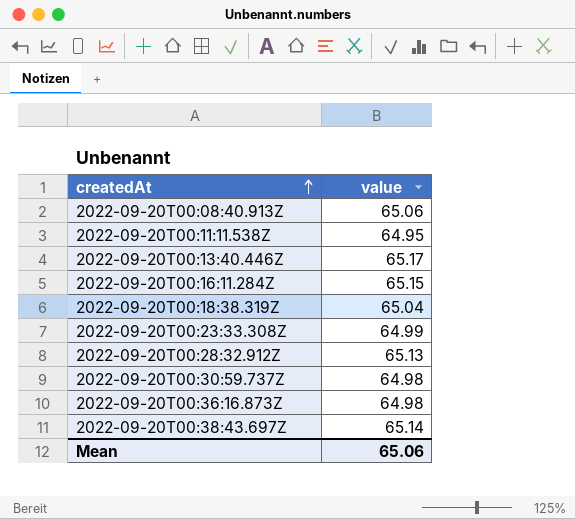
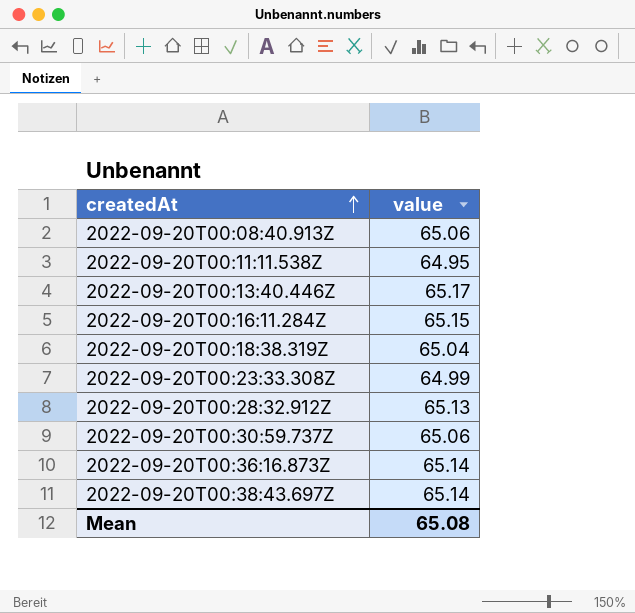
2022-09-20T00:30:59.737Z | value: 64.98 -> 65.06
2022-09-20T00:36:16.873Z | value: 64.98 -> 65.14
Mean | value: 65.06 -> 65.08

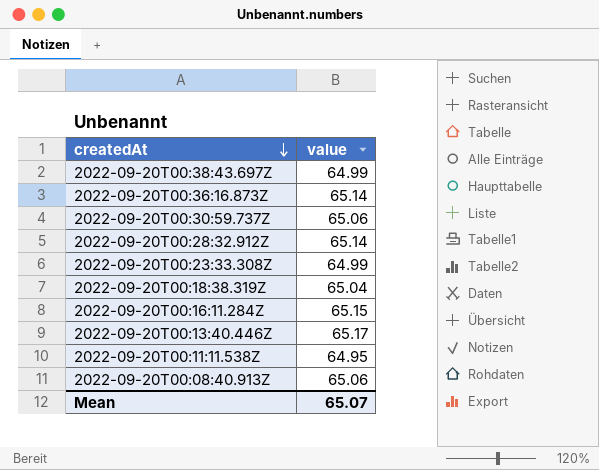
row order: createdAt ascending -> createdAt descending
2022-09-20T00:38:43.697Z | value: 65.14 -> 64.99
2022-09-20T00:28:32.912Z | value: 65.13 -> 65.14
Mean | value: 65.08 -> 65.07

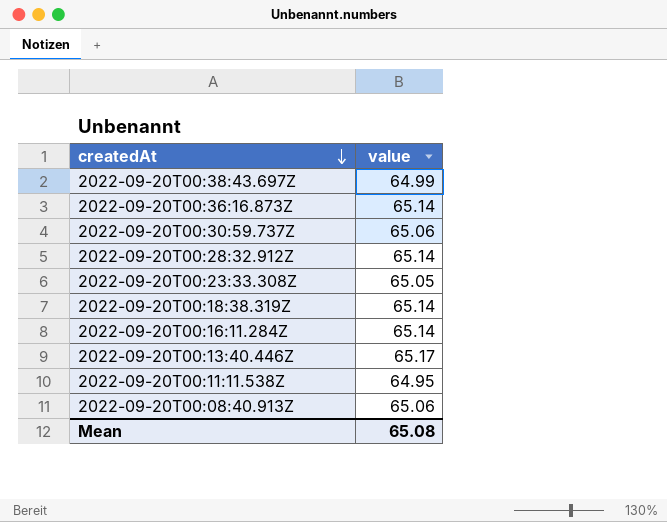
2022-09-20T00:23:33.308Z | value: 64.99 -> 65.05
2022-09-20T00:18:38.319Z | value: 65.04 -> 65.14
2022-09-20T00:16:11.284Z | value: 65.15 -> 65.14
Mean | value: 65.07 -> 65.08

